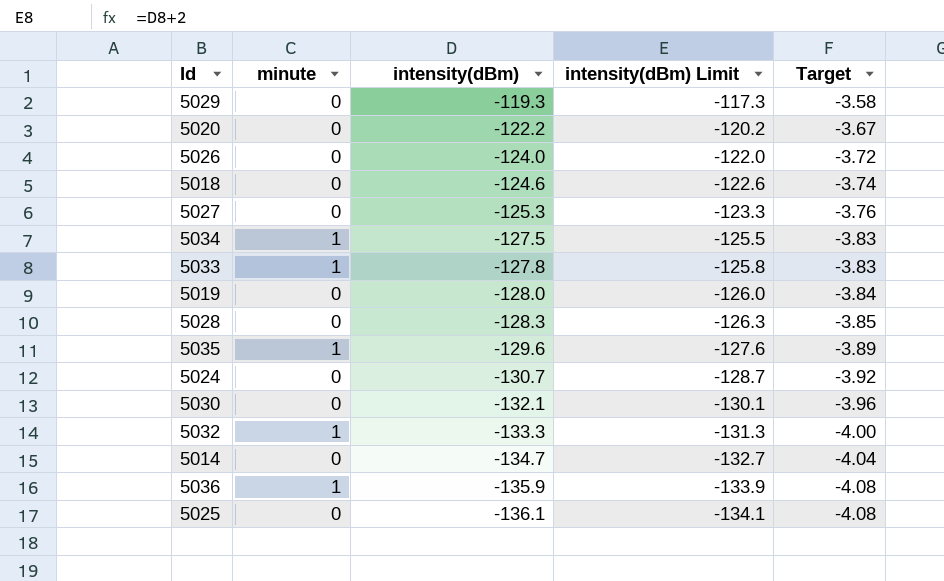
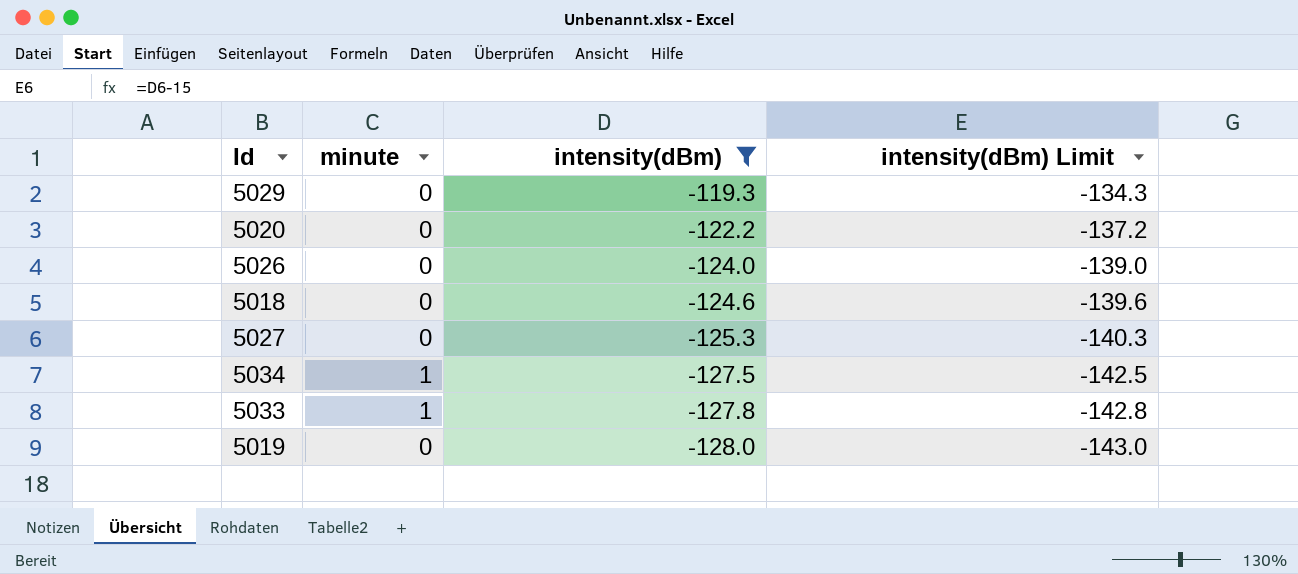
filter: none -> intensity(dBm) >= -128.0
column Target | formula: [intensity(dBm)] * 0.03 -> none
column intensity(dBm) Limit | formula: [intensity(dBm)] + 2 -> [intensity(dBm)] - 15

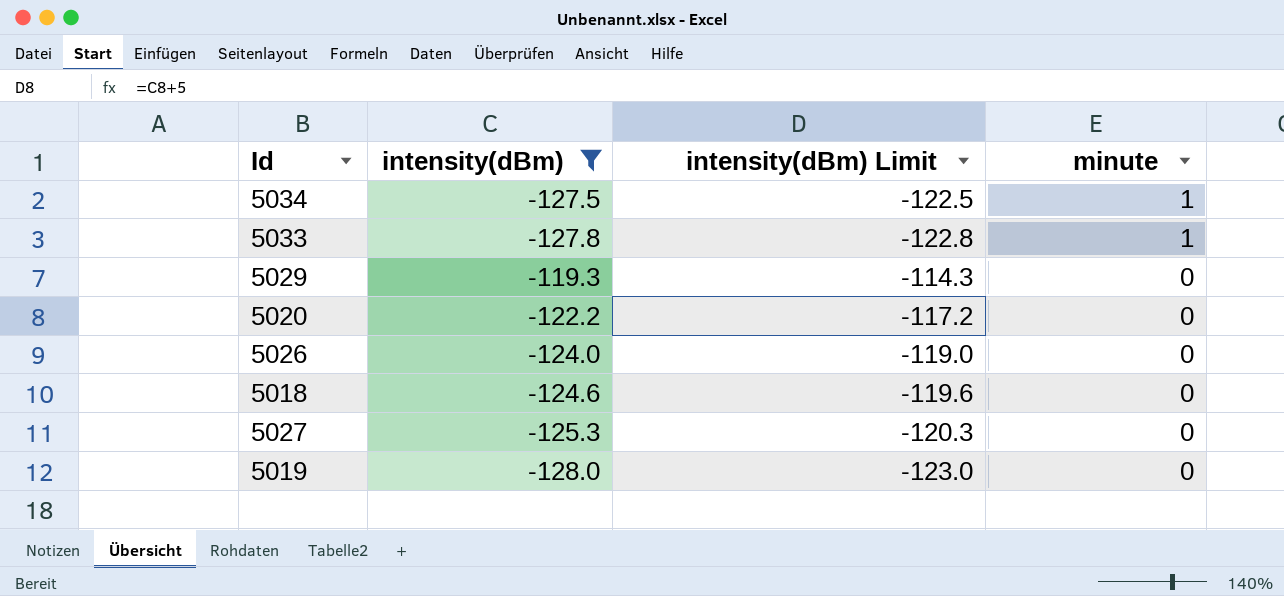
row order: intensity(dBm) descending -> minute descending
column intensity(dBm) Limit | formula: [intensity(dBm)] - 15 -> [intensity(dBm)] + 5
column minute | position: 2 -> 4

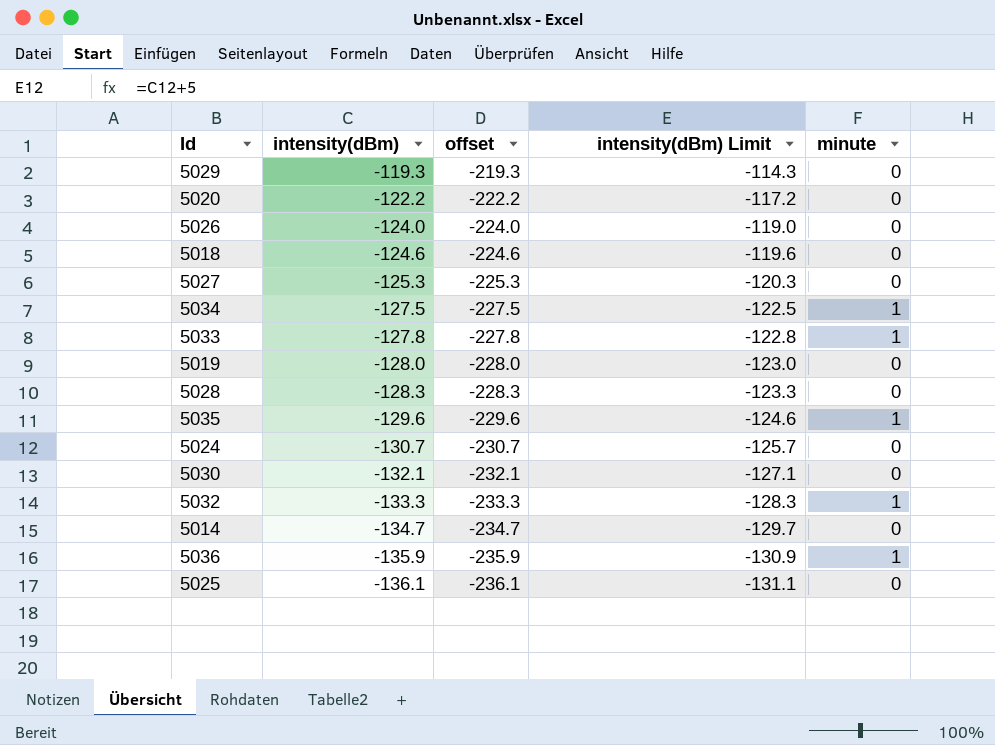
filter: intensity(dBm) >= -128.0 -> none
row order: minute descending -> intensity(dBm) descending
column offset | formula: none -> [intensity(dBm)] - 100

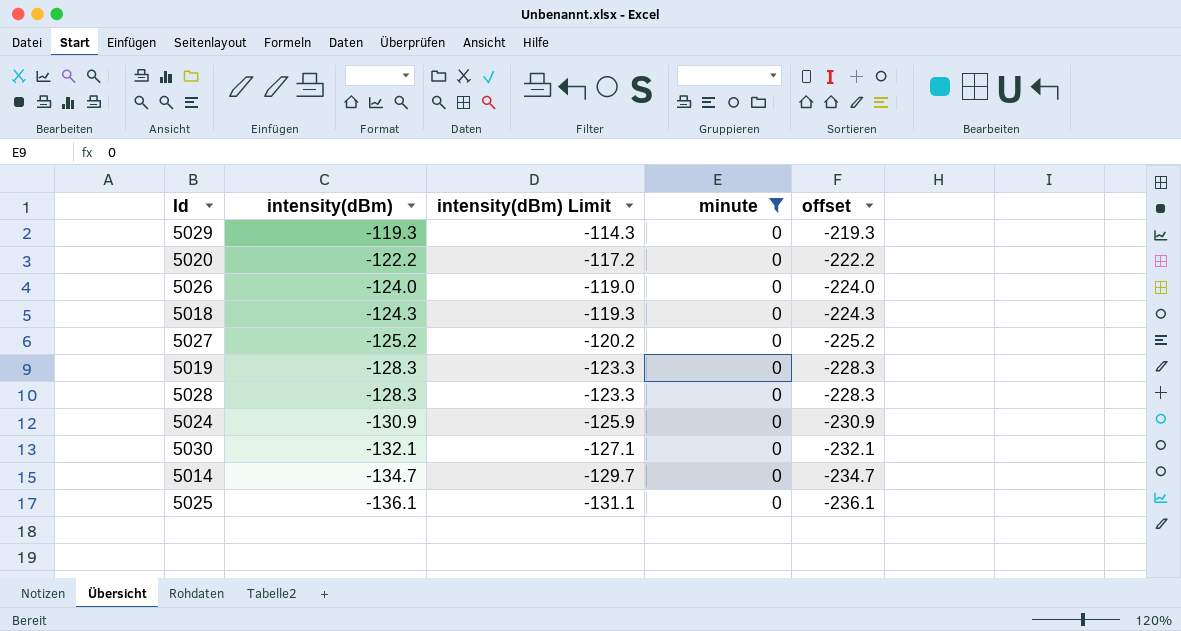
filter: none -> minute = 0
column offset | position: 3 -> 5
5018 | intensity(dBm): -124.6 -> -124.3
5018 | intensity(dBm) Limit: -119.6 -> -119.3
5018 | offset: -224.6 -> -224.3
5027 | intensity(dBm): -125.3 -> -125.2
5027 | intensity(dBm) Limit: -120.3 -> -120.2
5027 | offset: -225.3 -> -225.2
5019 | intensity(dBm): -128.0 -> -128.3
5019 | intensity(dBm) Limit: -123.0 -> -123.3
5019 | offset: -228.0 -> -228.3
5024 | intensity(dBm): -130.7 -> -130.9
5024 | intensity(dBm) Limit: -125.7 -> -125.9
5024 | offset: -230.7 -> -230.9

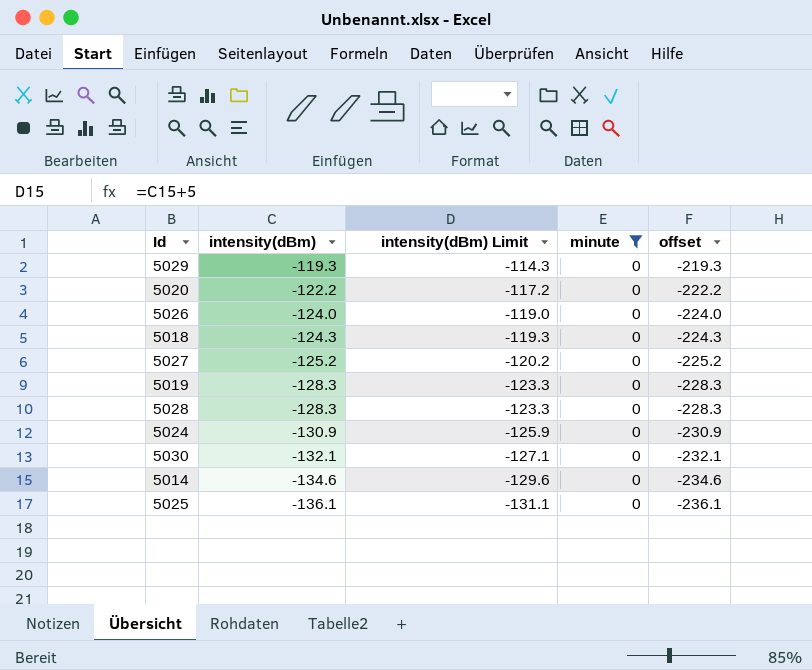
5014 | intensity(dBm): -134.7 -> -134.6
5014 | intensity(dBm) Limit: -129.7 -> -129.6
5014 | offset: -234.7 -> -234.6

